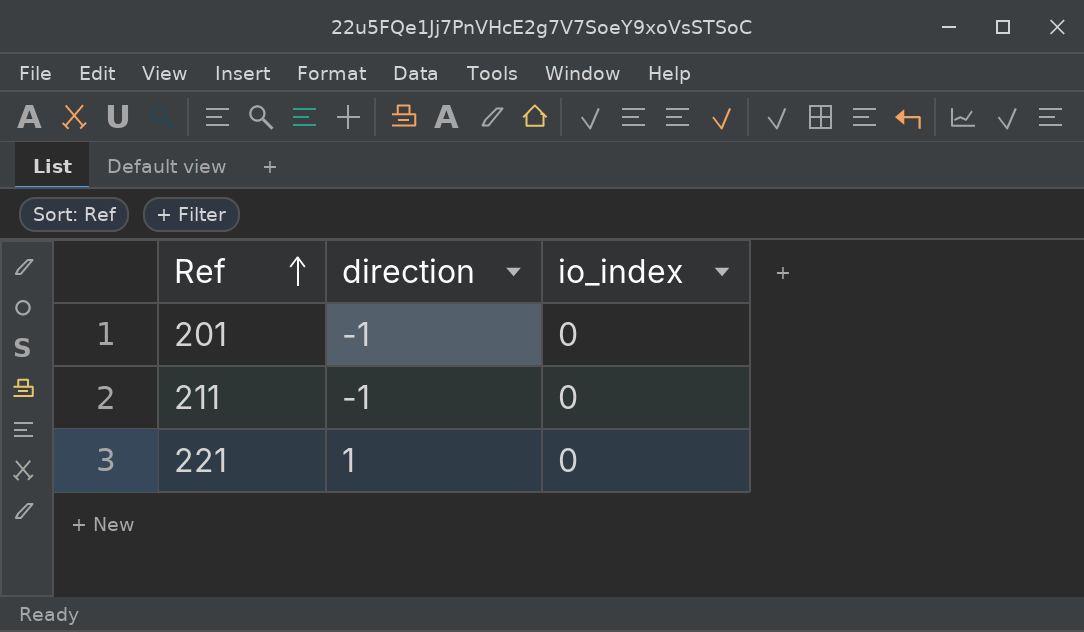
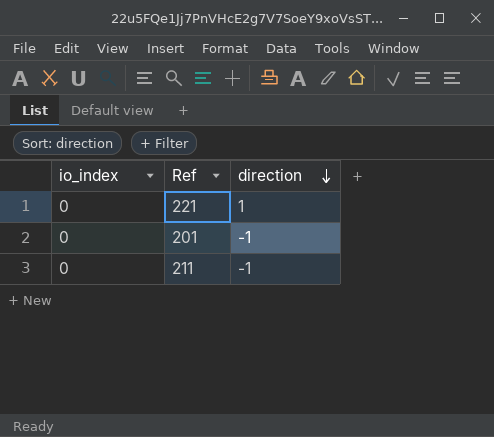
row order: Ref ascending -> direction descending
column io_index | position: 3 -> 1

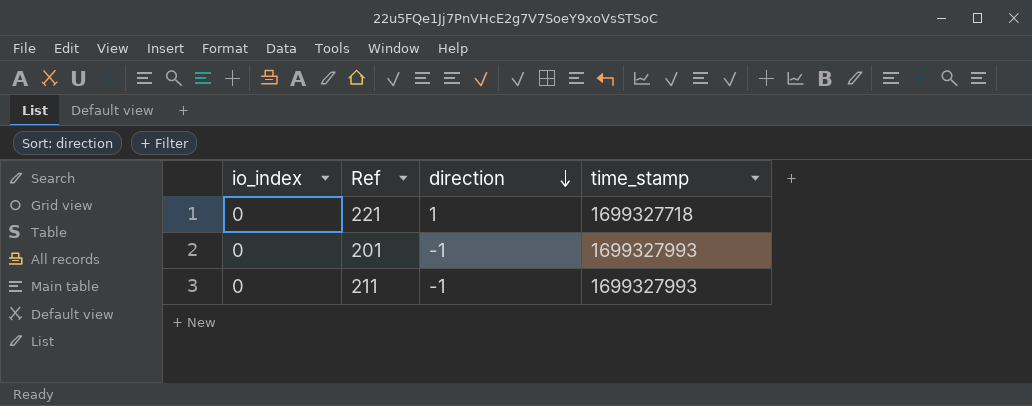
column time_stamp | position: none -> 4

